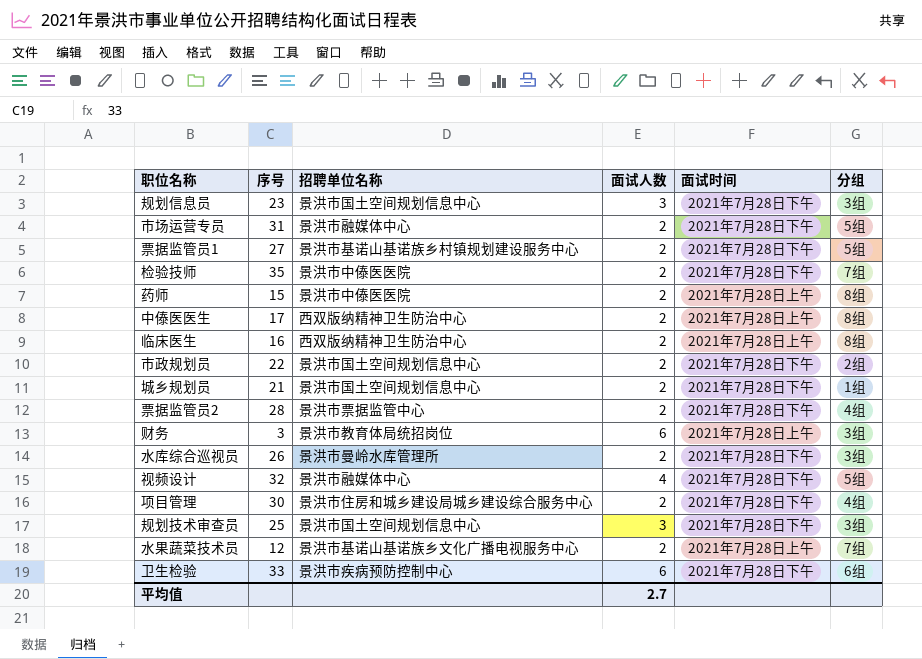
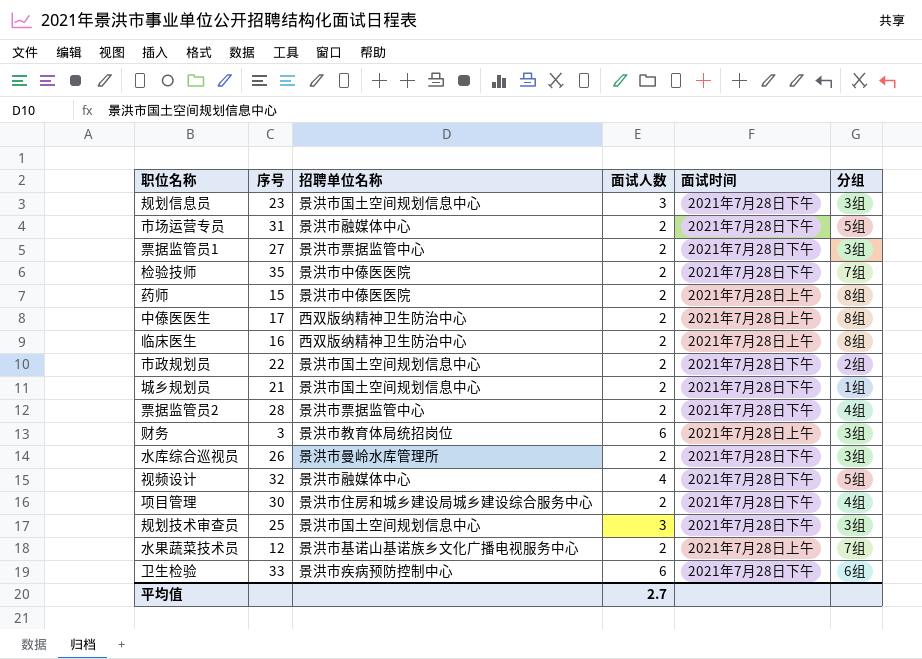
票据监管员1 | 招聘单位名称: 景洪市基诺山基诺族乡村镇规划建设服务中心 -> 景洪市票据监管中心
票据监管员1 | 分组: 5组 -> 3组

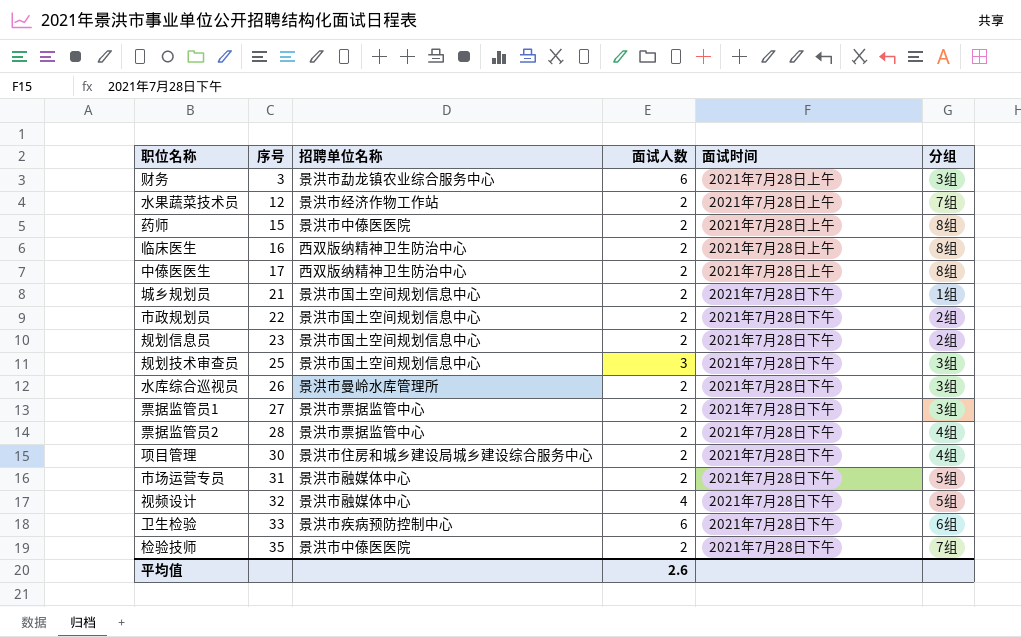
row order: none -> 序号 ascending
财务 | 招聘单位名称: 景洪市教育体局统招岗位 -> 景洪市勐龙镇农业综合服务中心
水果蔬菜技术员 | 招聘单位名称: 景洪市基诺山基诺族乡文化广播电视服务中心 -> 景洪市经济作物工作站
规划信息员 | 面试人数: 3 -> 2
规划信息员 | 分组: 3组 -> 2组
平均值 | 面试人数: 2.7 -> 2.6

